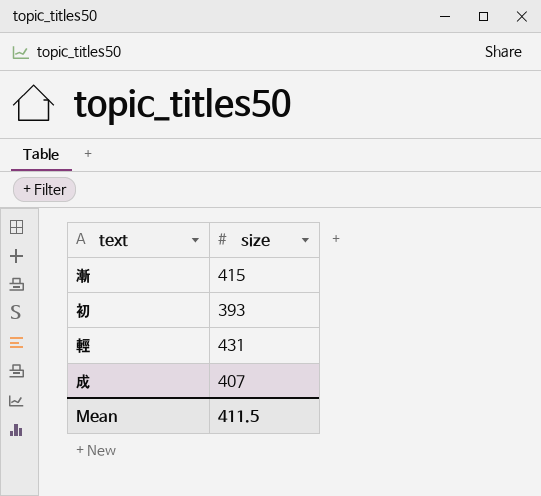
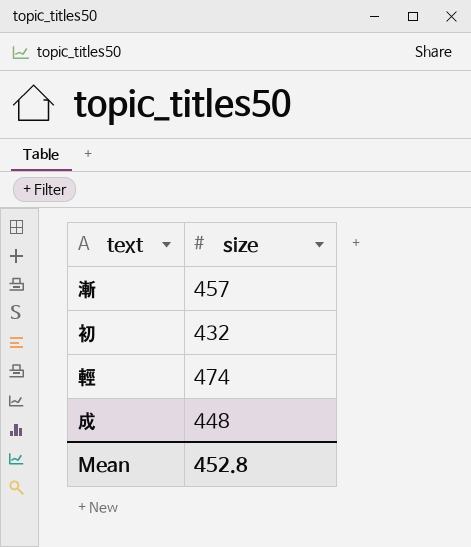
漸 | size: 415 -> 457
初 | size: 393 -> 432
輕 | size: 431 -> 474
成 | size: 407 -> 448
Mean | size: 411.5 -> 452.8

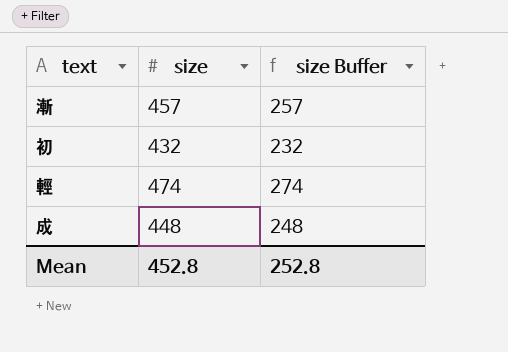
column size Buffer | formula: none -> [size] - 200

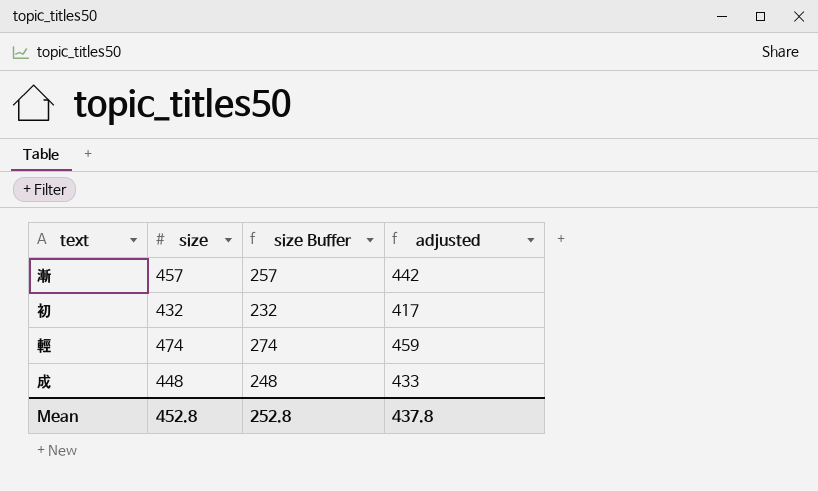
column adjusted | formula: none -> [size] - 15

